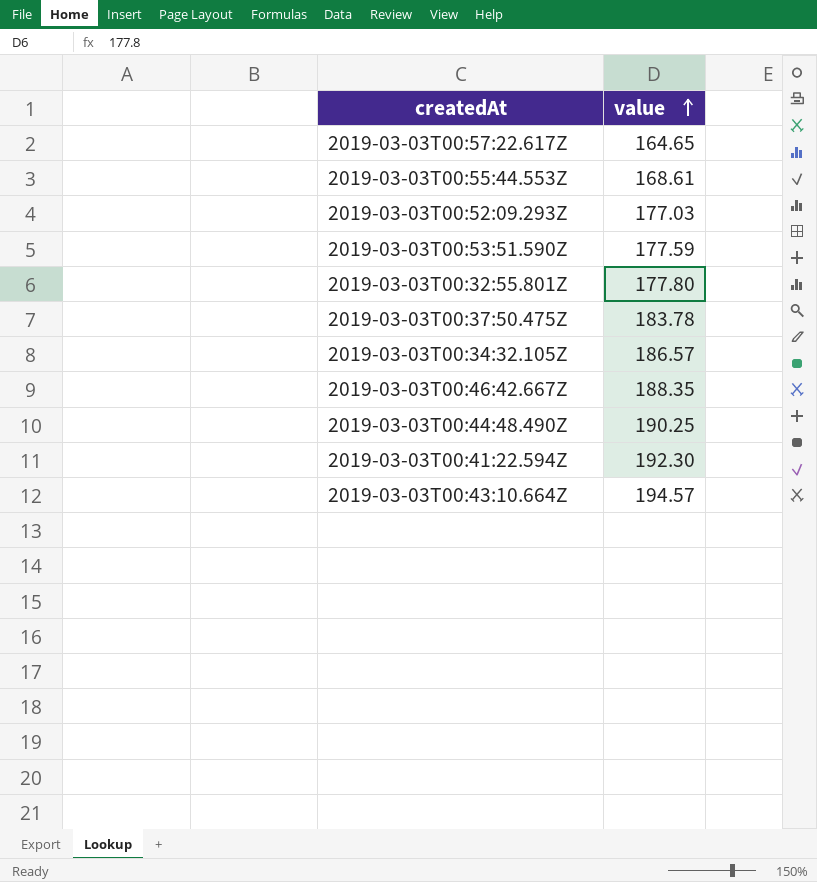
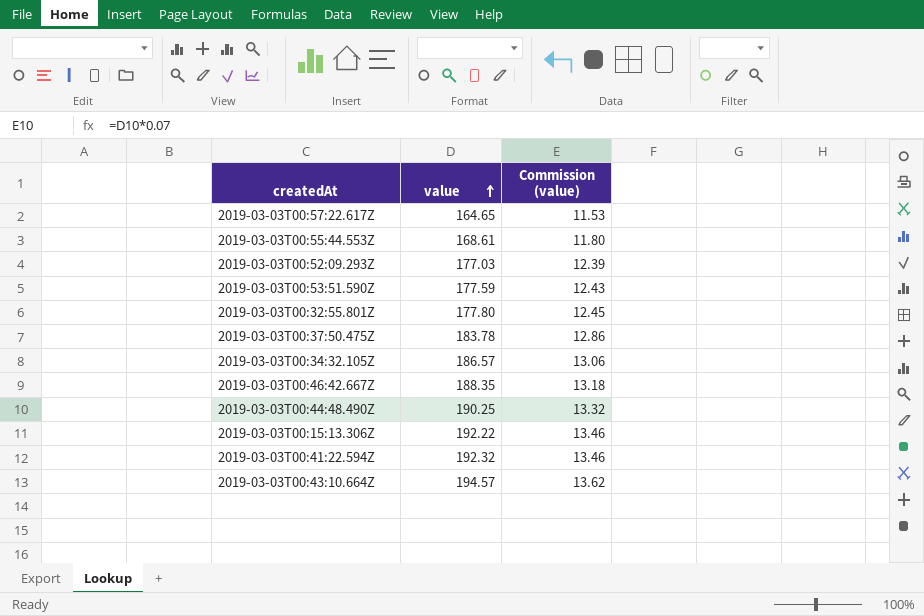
column Commission (value) | formula: none -> [value] * 0.07
row 2019-03-03T00:15:13.306Z: none -> 192.22 | 13.46
2019-03-03T00:41:22.594Z | value: 192.30 -> 192.32

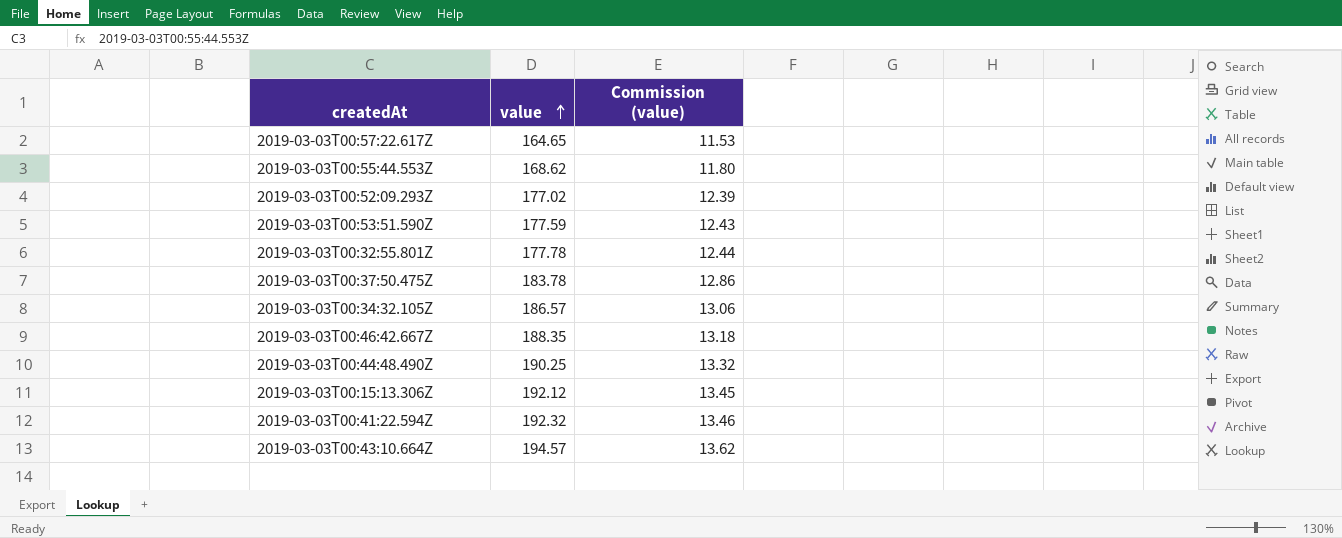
2019-03-03T00:55:44.553Z | value: 168.61 -> 168.62
2019-03-03T00:52:09.293Z | value: 177.03 -> 177.02
2019-03-03T00:32:55.801Z | value: 177.80 -> 177.78
2019-03-03T00:32:55.801Z | Commission (value): 12.45 -> 12.44
2019-03-03T00:15:13.306Z | value: 192.22 -> 192.12
2019-03-03T00:15:13.306Z | Commission (value): 13.46 -> 13.45

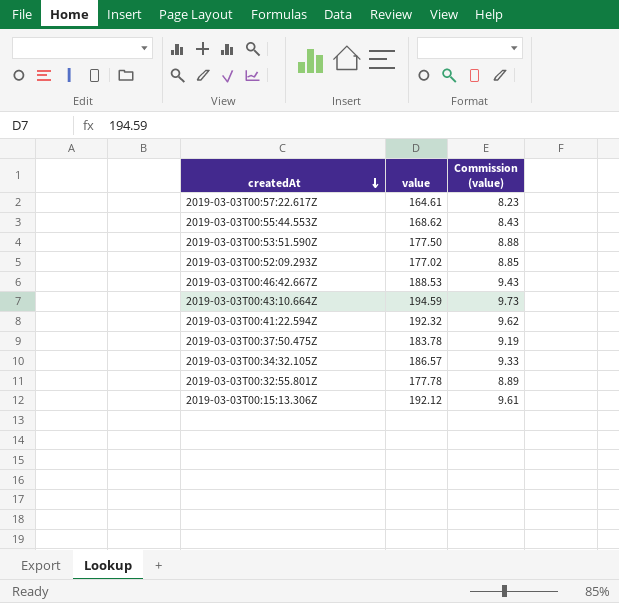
row order: value ascending -> createdAt descending
column Commission (value) | formula: [value] * 0.07 -> [value] * 0.05
row 2019-03-03T00:44:48.490Z: 190.25 | 13.32 -> none
2019-03-03T00:57:22.617Z | value: 164.65 -> 164.61
2019-03-03T00:53:51.590Z | value: 177.59 -> 177.50
2019-03-03T00:46:42.667Z | value: 188.35 -> 188.53
2019-03-03T00:43:10.664Z | value: 194.57 -> 194.59

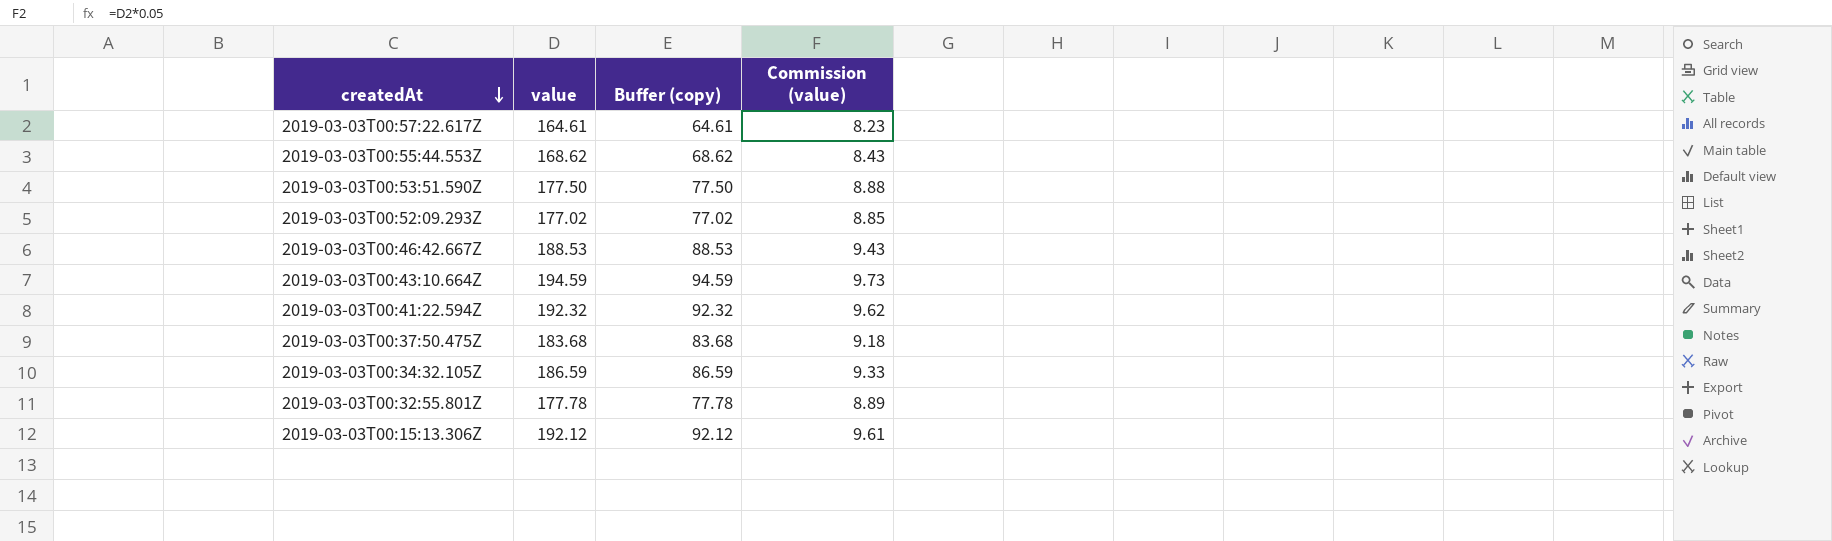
column Buffer (copy) | formula: none -> [value] - 100
2019-03-03T00:37:50.475Z | value: 183.78 -> 183.68
2019-03-03T00:37:50.475Z | Commission (value): 9.19 -> 9.18
2019-03-03T00:34:32.105Z | value: 186.57 -> 186.59

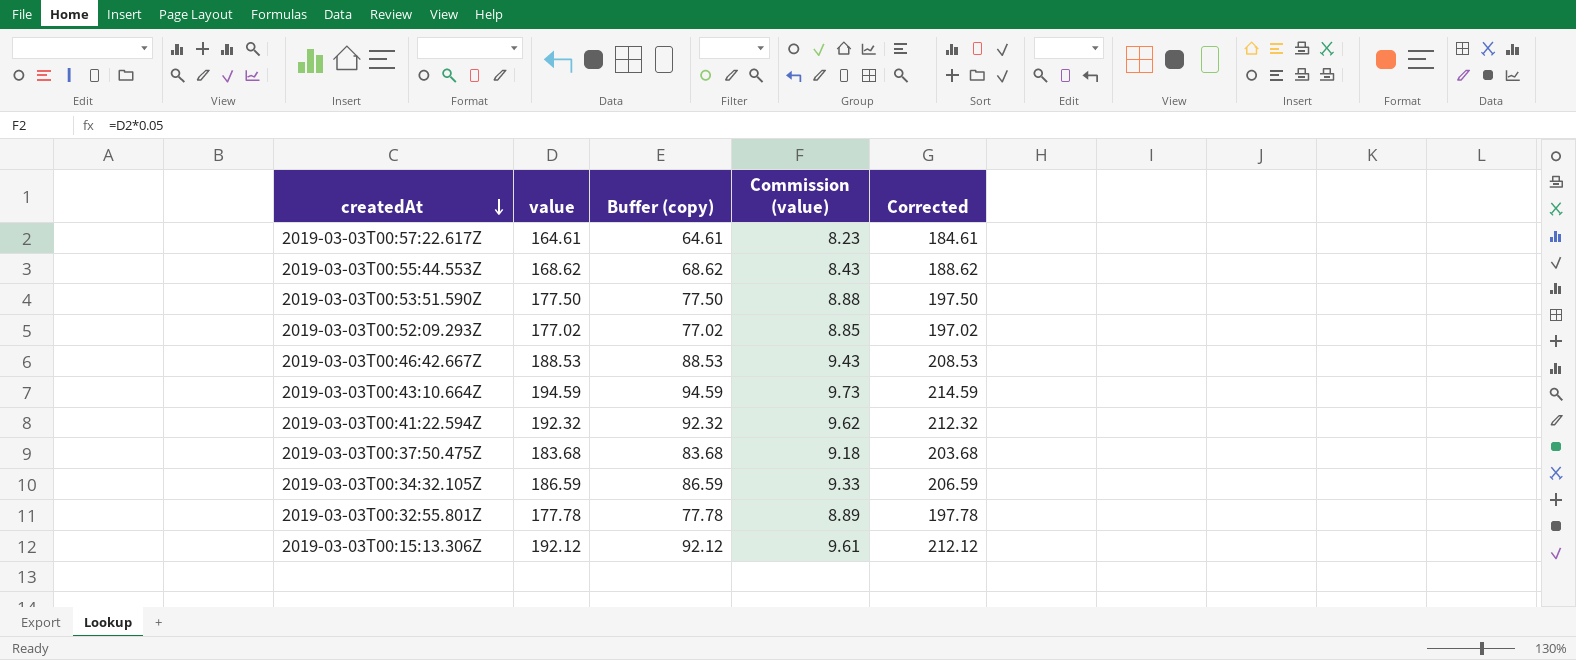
column Corrected | formula: none -> [value] + 20

